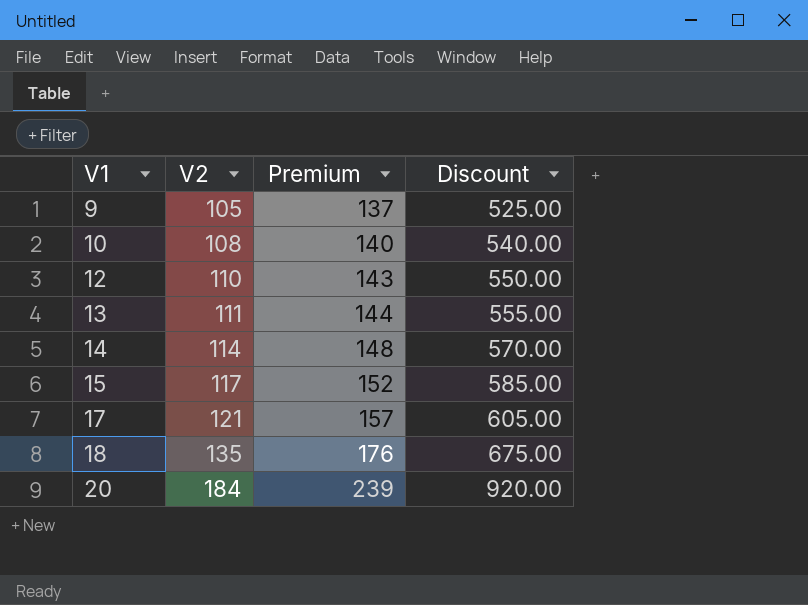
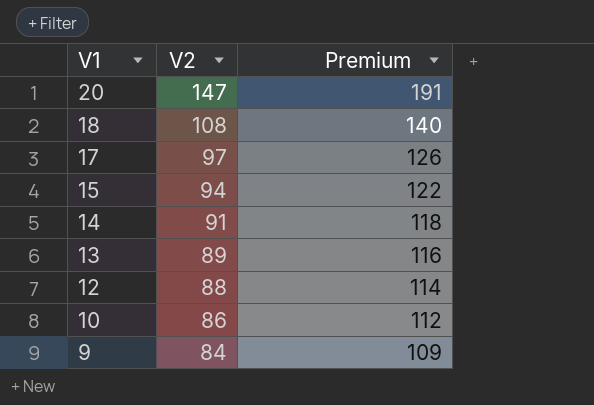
row order: V1 ascending -> V1 descending
column Discount | formula: [V2] * 5 -> none
20 | V2: 184 -> 147
20 | Premium: 239 -> 191
18 | V2: 135 -> 108
18 | Premium: 176 -> 140
17 | V2: 121 -> 97
17 | Premium: 157 -> 126
15 | V2: 117 -> 94
15 | Premium: 152 -> 122
14 | V2: 114 -> 91
14 | Premium: 148 -> 118
13 | V2: 111 -> 89
13 | Premium: 144 -> 116
12 | V2: 110 -> 88
12 | Premium: 143 -> 114
10 | V2: 108 -> 86
10 | Premium: 140 -> 112
9 | V2: 105 -> 84
9 | Premium: 137 -> 109

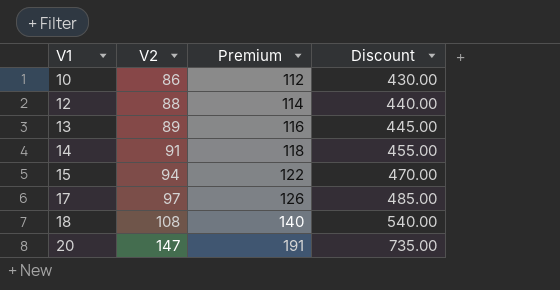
row order: V1 descending -> V1 ascending
column Discount | formula: none -> [V2] * 5
row 9: 84 | 109 -> none

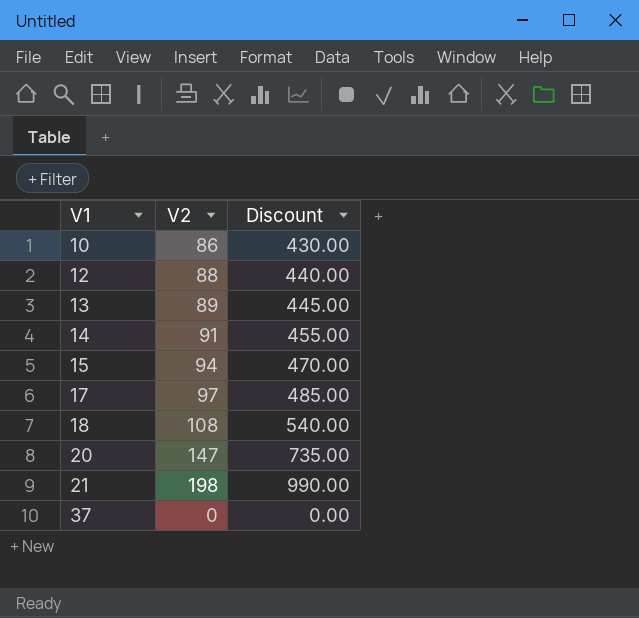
column Premium | formula: [V2] * 1.3 -> none
row 21: none -> 198 | 990.00
row 37: none -> 0 | 0.00

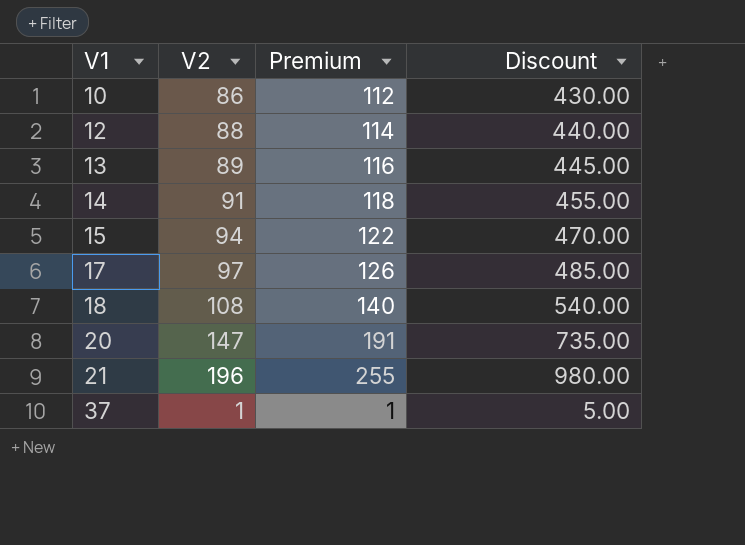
column Premium | formula: none -> [V2] * 1.3
21 | V2: 198 -> 196
21 | Discount: 990.00 -> 980.00
37 | V2: 0 -> 1
37 | Discount: 0.00 -> 5.00

